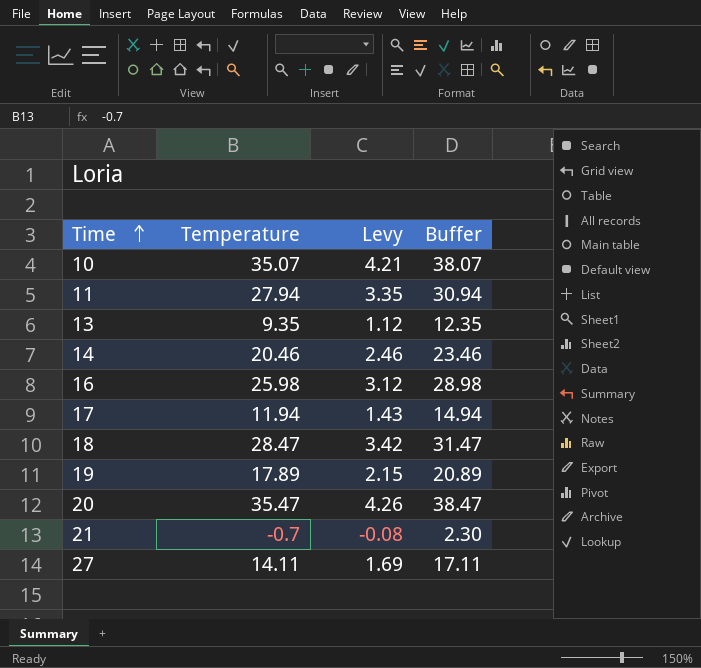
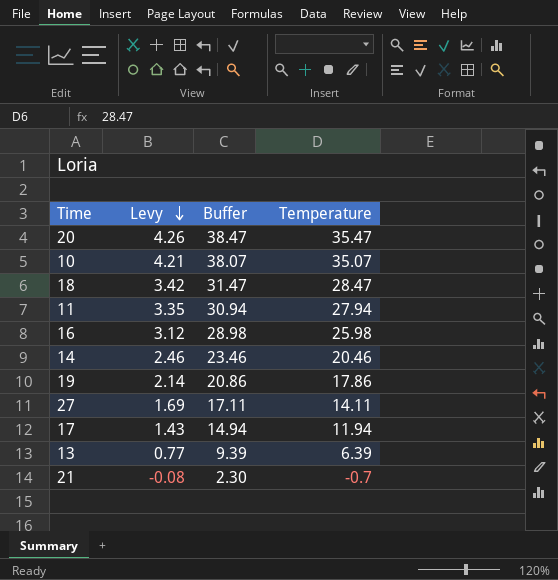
row order: Time ascending -> Levy descending
column Temperature | position: 2 -> 4
19 | Levy: 2.15 -> 2.14
19 | Buffer: 20.89 -> 20.86
19 | Temperature: 17.89 -> 17.86
13 | Levy: 1.12 -> 0.77
13 | Buffer: 12.35 -> 9.39
13 | Temperature: 9.35 -> 6.39

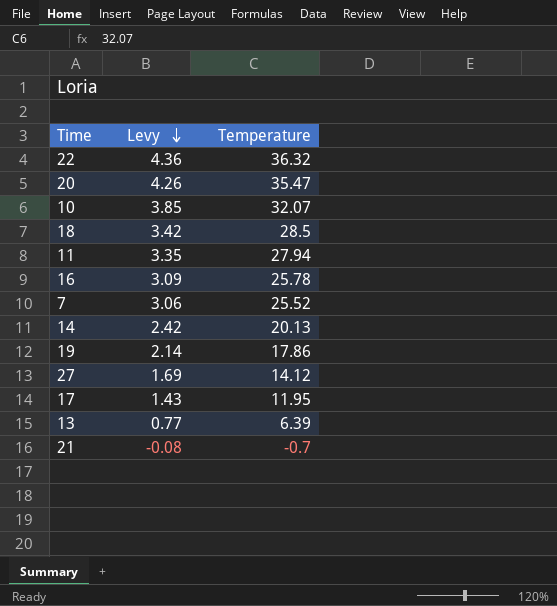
column Buffer | formula: [Temperature] + 3 -> none
row 22: none -> 4.36 | 36.32
10 | Levy: 4.21 -> 3.85
10 | Temperature: 35.07 -> 32.07
18 | Temperature: 28.47 -> 28.5
16 | Levy: 3.12 -> 3.09
16 | Temperature: 25.98 -> 25.78
row 7: none -> 3.06 | 25.52
14 | Levy: 2.46 -> 2.42
14 | Temperature: 20.46 -> 20.13
27 | Temperature: 14.11 -> 14.12
17 | Temperature: 11.94 -> 11.95

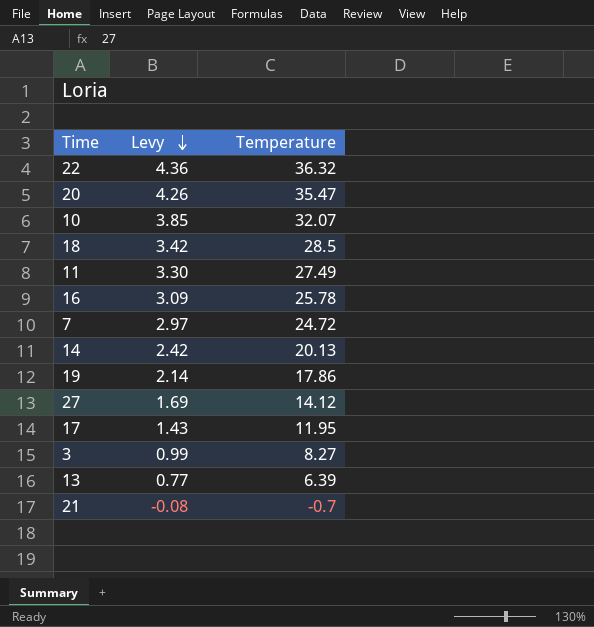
11 | Levy: 3.35 -> 3.30
11 | Temperature: 27.94 -> 27.49
7 | Levy: 3.06 -> 2.97
7 | Temperature: 25.52 -> 24.72
row 3: none -> 0.99 | 8.27

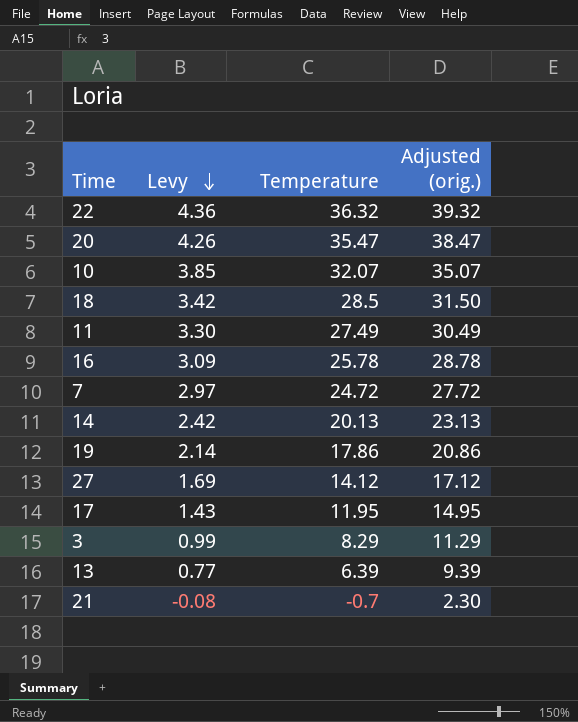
column Adjusted (orig.) | formula: none -> [Temperature] + 3
3 | Temperature: 8.27 -> 8.29

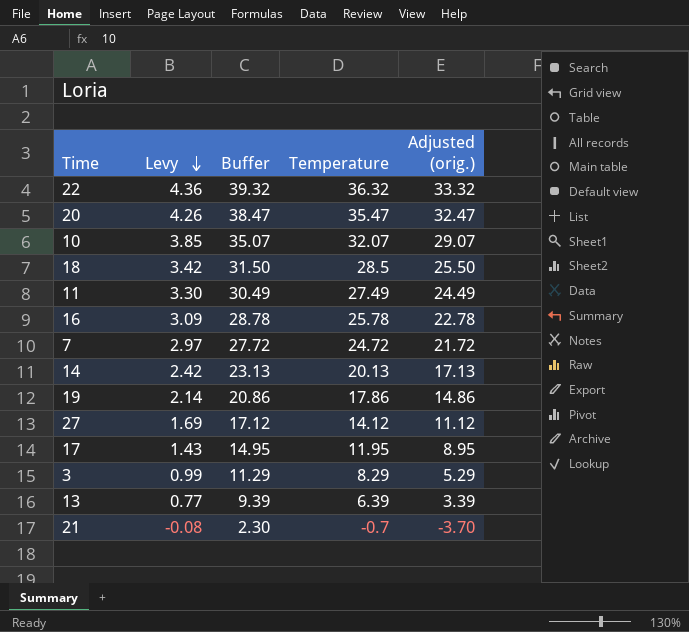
column Buffer | formula: none -> [Temperature] + 3
column Adjusted (orig.) | formula: [Temperature] + 3 -> [Temperature] - 3

